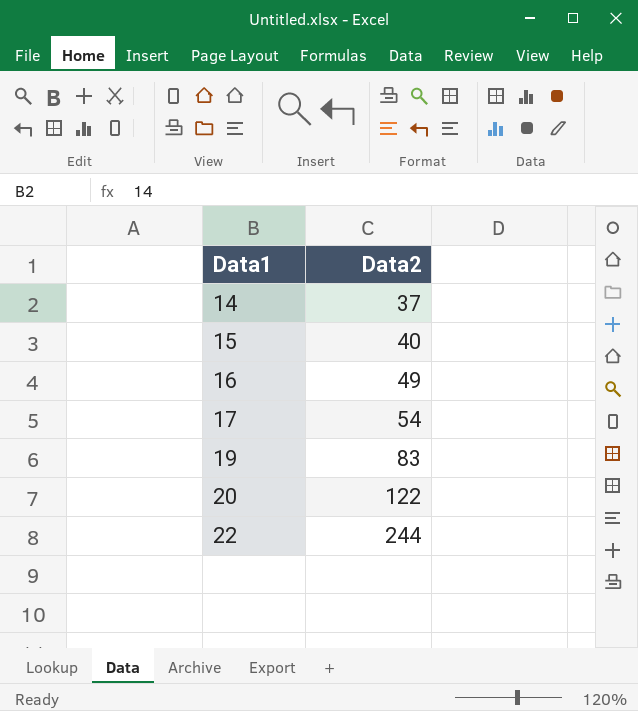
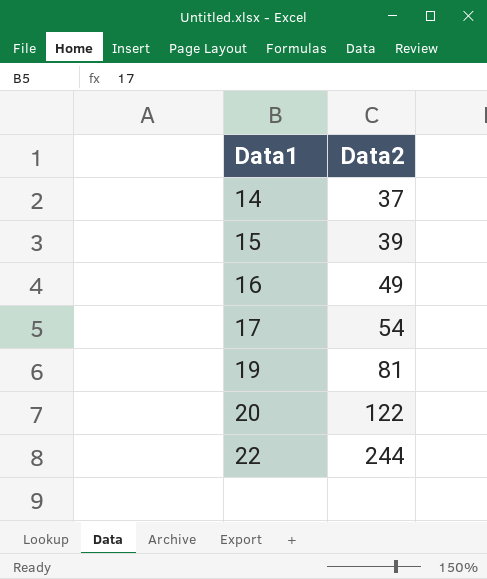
15 | Data2: 40 -> 39
19 | Data2: 83 -> 81

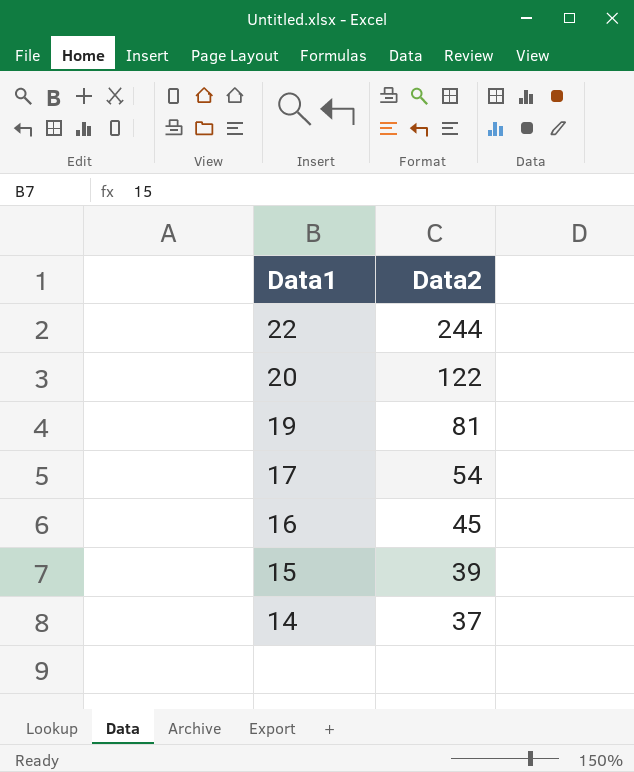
row order: Data1 ascending -> Data1 descending
16 | Data2: 49 -> 45

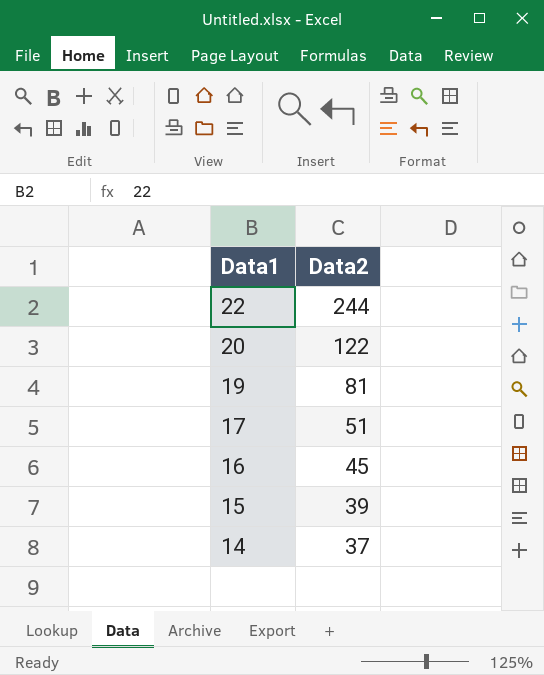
17 | Data2: 54 -> 51

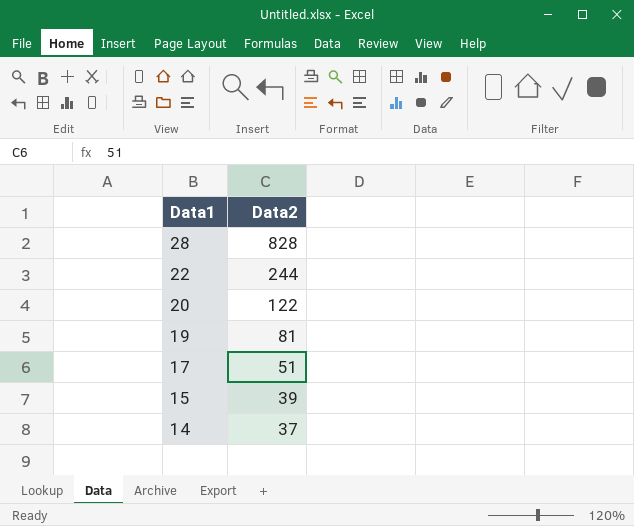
row 16: 45 -> none
row 28: none -> 828

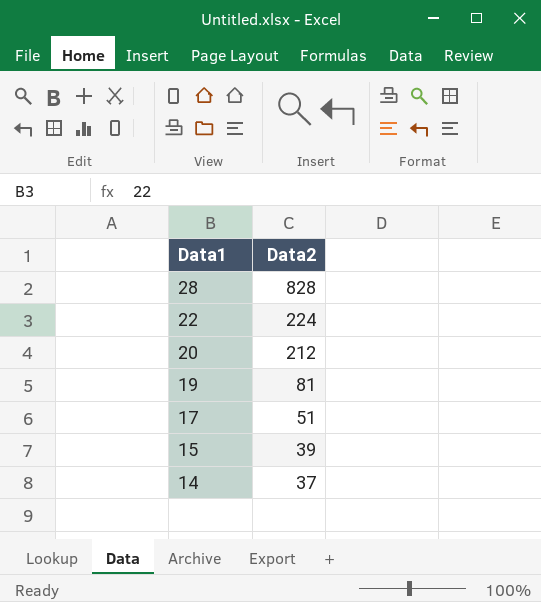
22 | Data2: 244 -> 224
20 | Data2: 122 -> 212

